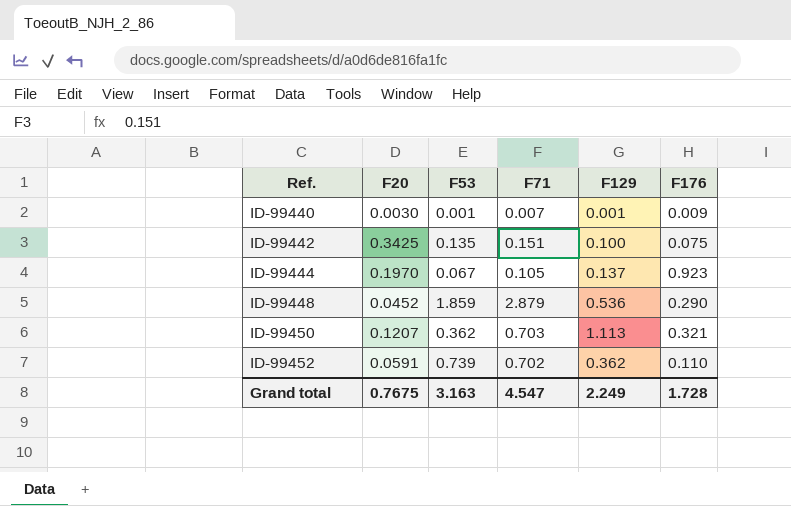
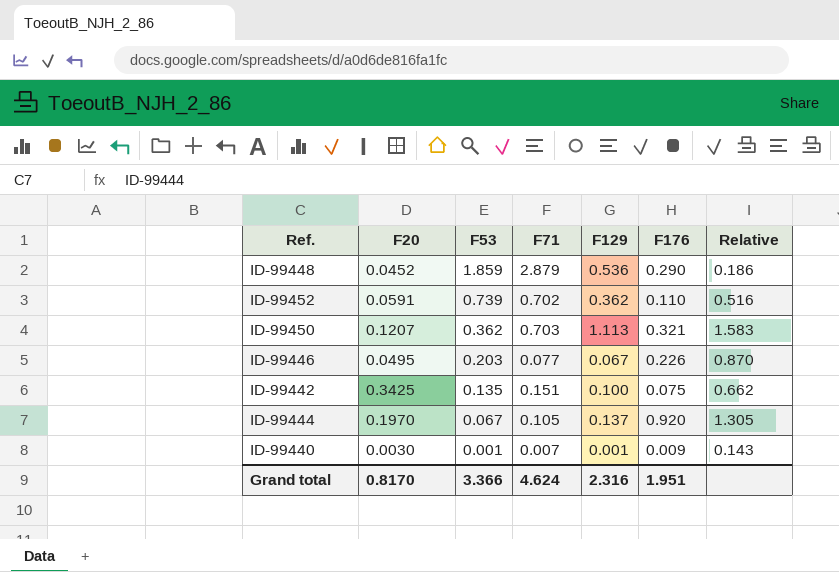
row order: Ref. ascending -> F53 descending
column Relative | formula: none -> [F129] / [F71]
row ID-99446: none -> 0.0495 | 0.203 | 0.077 | 0.067 | 0.226 | 0.870
ID-99444 | F176: 0.923 -> 0.920
Grand total | F20: 0.7675 -> 0.8170
Grand total | F53: 3.163 -> 3.366
Grand total | F71: 4.547 -> 4.624
Grand total | F129: 2.249 -> 2.316
Grand total | F176: 1.728 -> 1.951

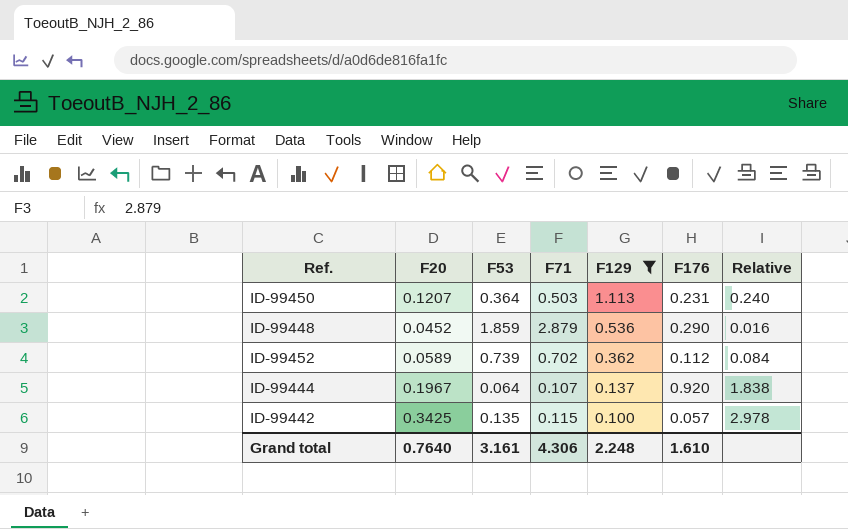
filter: none -> F129 >= 0.100
row order: F53 descending -> F129 descending
column Relative | formula: [F129] / [F71] -> [F20] / [F71]
ID-99450 | F53: 0.362 -> 0.364
ID-99450 | F71: 0.703 -> 0.503
ID-99450 | F176: 0.321 -> 0.231
ID-99452 | F20: 0.0591 -> 0.0589
ID-99452 | F176: 0.110 -> 0.112
ID-99444 | F20: 0.1970 -> 0.1967
ID-99444 | F53: 0.067 -> 0.064
ID-99444 | F71: 0.105 -> 0.107
ID-99442 | F71: 0.151 -> 0.115
ID-99442 | F176: 0.075 -> 0.057
Grand total | F20: 0.8170 -> 0.7640
Grand total | F53: 3.366 -> 3.161
Grand total | F71: 4.624 -> 4.306
Grand total | F129: 2.316 -> 2.248
Grand total | F176: 1.951 -> 1.610

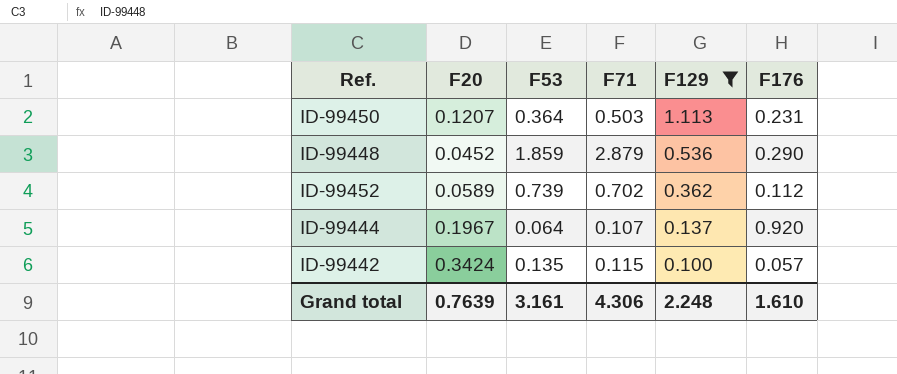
column Relative | formula: [F20] / [F71] -> none
ID-99442 | F20: 0.3425 -> 0.3424
Grand total | F20: 0.7640 -> 0.7639

